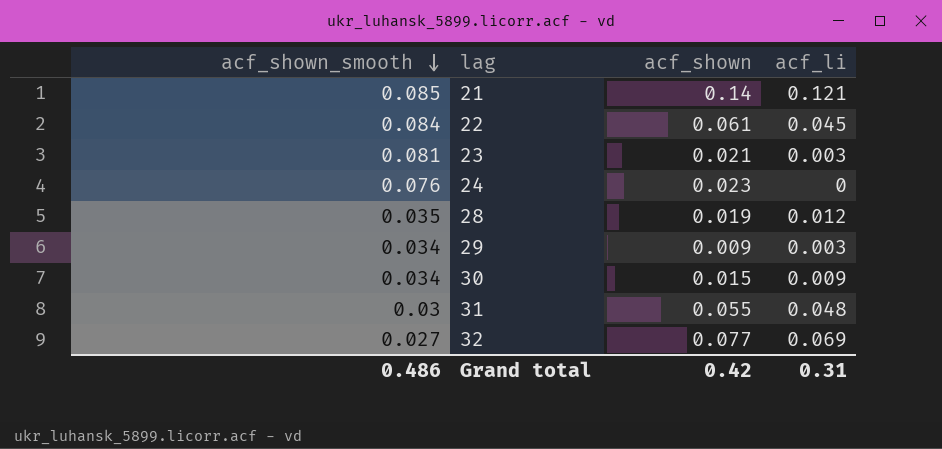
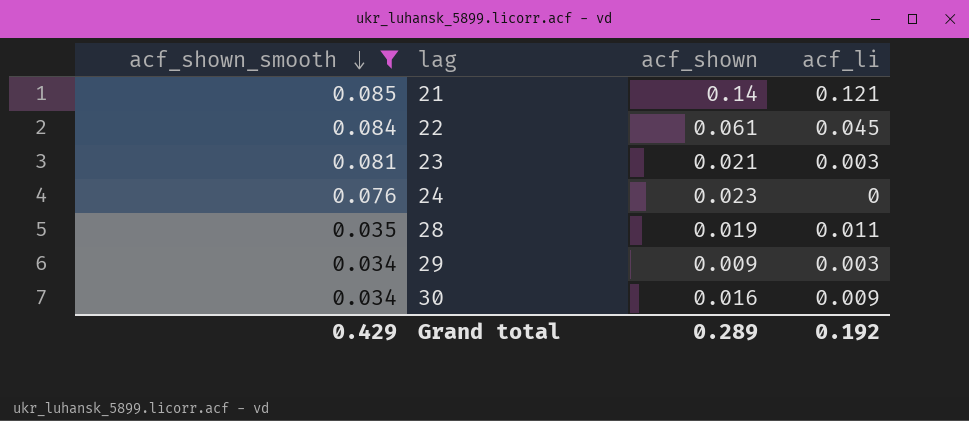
filter: none -> acf_shown_smooth >= 0.034
28 | acf_li: 0.012 -> 0.011
30 | acf_shown: 0.015 -> 0.016
Grand total | acf_shown_smooth: 0.486 -> 0.429
Grand total | acf_shown: 0.42 -> 0.289
Grand total | acf_li: 0.31 -> 0.192

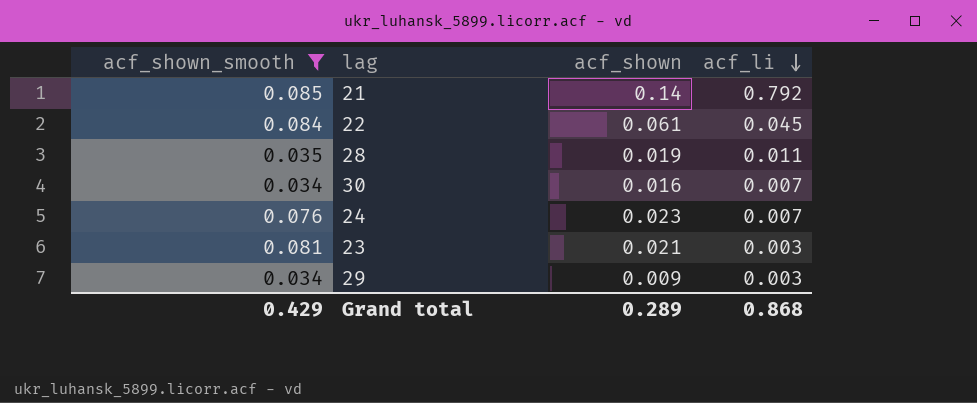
row order: acf_shown_smooth descending -> acf_li descending
21 | acf_li: 0.121 -> 0.792
30 | acf_li: 0.009 -> 0.007
24 | acf_li: 0 -> 0.007
Grand total | acf_li: 0.192 -> 0.868

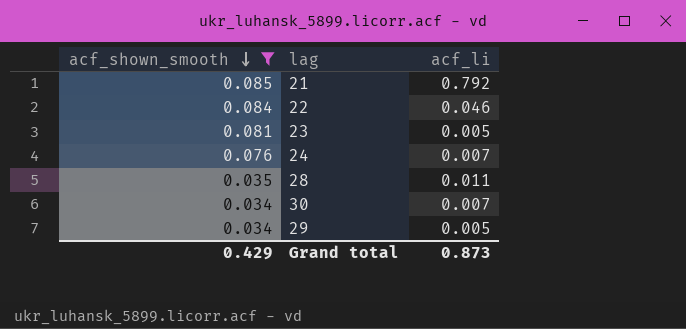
row order: acf_li descending -> acf_shown_smooth descending
column acf_shown | position: 3 -> none
22 | acf_li: 0.045 -> 0.046
23 | acf_li: 0.003 -> 0.005
29 | acf_li: 0.003 -> 0.005
Grand total | acf_li: 0.868 -> 0.873

